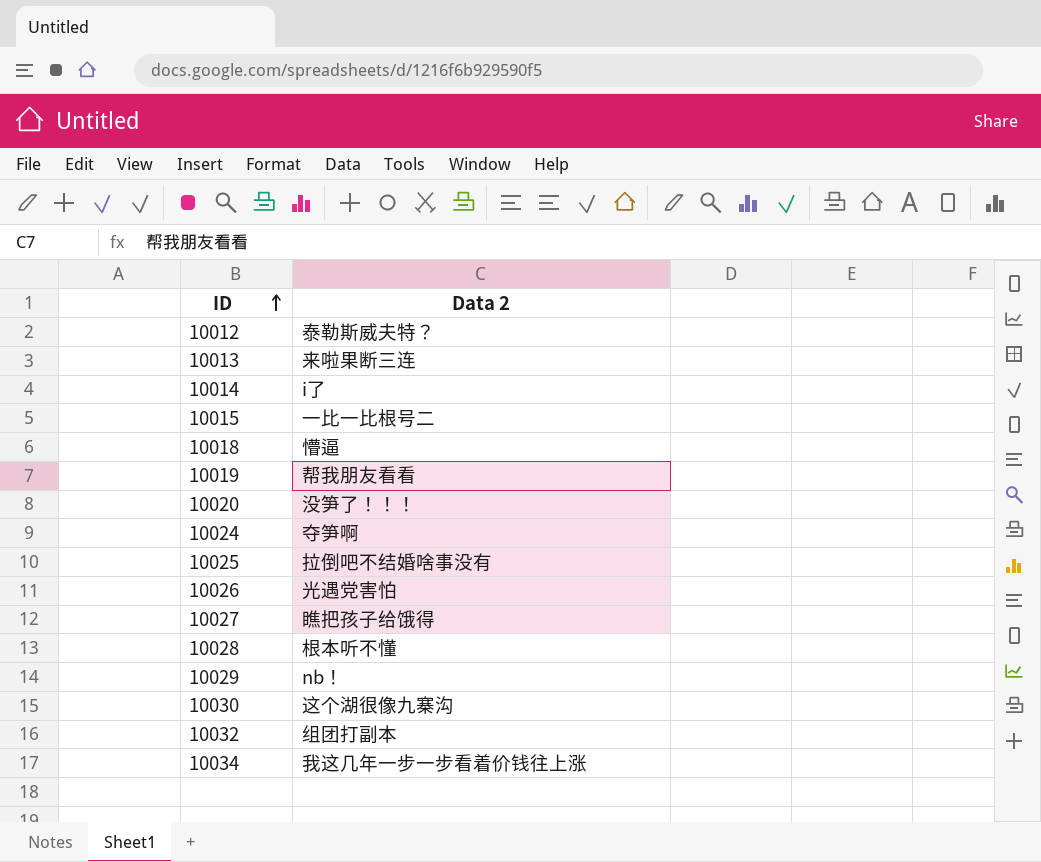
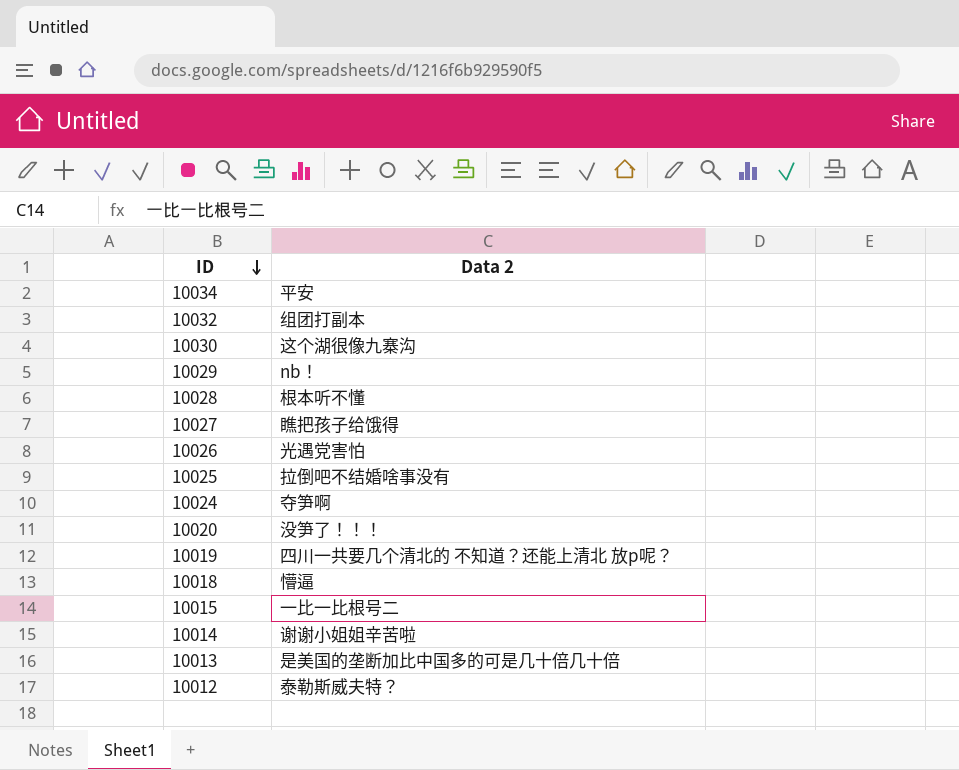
row order: ID ascending -> ID descending
10034 | Data 2: 我这几年一步一步看着价钱往上涨 -> 平安
10019 | Data 2: 帮我朋友看看 -> 四川一共要几个清北的 不知道？还能上清北 放p呢？
10014 | Data 2: i了 -> 谢谢小姐姐辛苦啦
10013 | Data 2: 来啦果断三连 -> 是美国的垄断加比中国多的可是几十倍几十倍

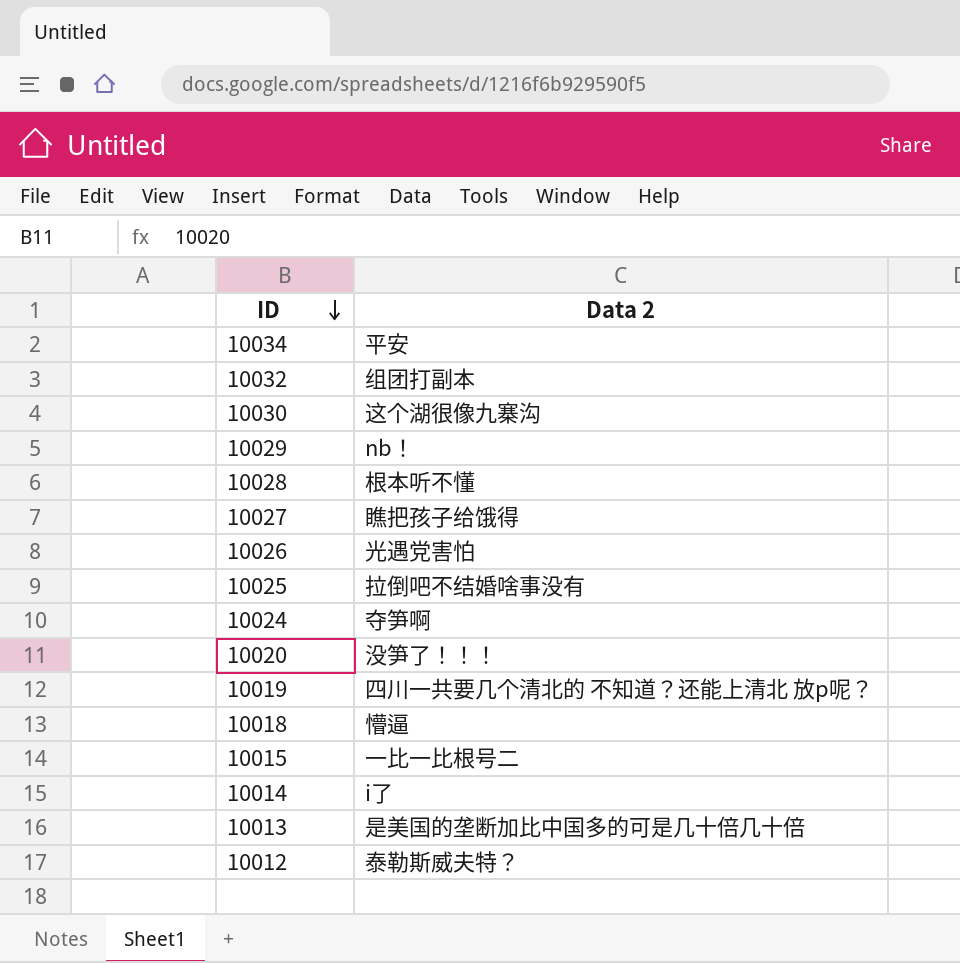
10014 | Data 2: 谢谢小姐姐辛苦啦 -> i了

